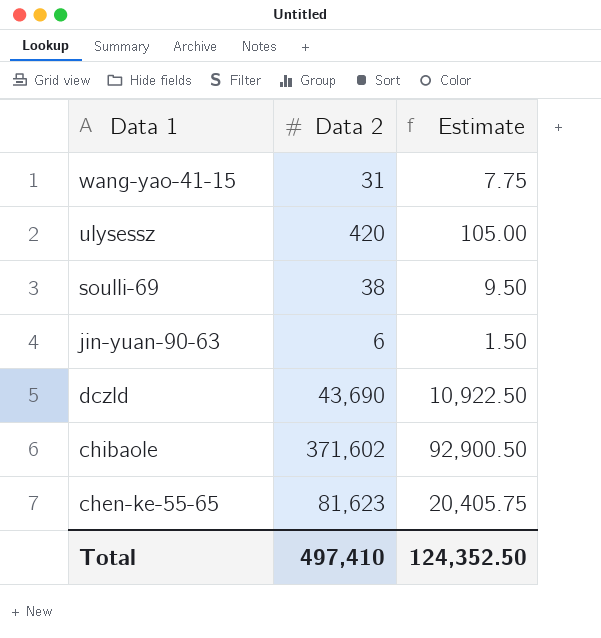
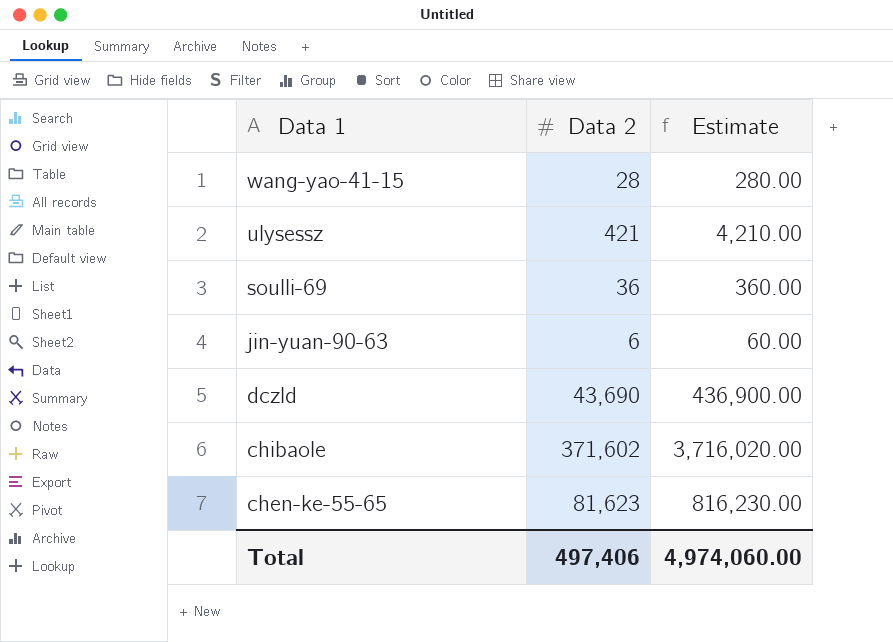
column Estimate | formula: [Data 2] * 0.25 -> [Data 2] * 10
wang-yao-41-15 | Data 2: 31 -> 28
ulysessz | Data 2: 420 -> 421
soulli-69 | Data 2: 38 -> 36
Total | Data 2: 497,410 -> 497,406
Total | Estimate: 124,352.50 -> 4,974,060.00

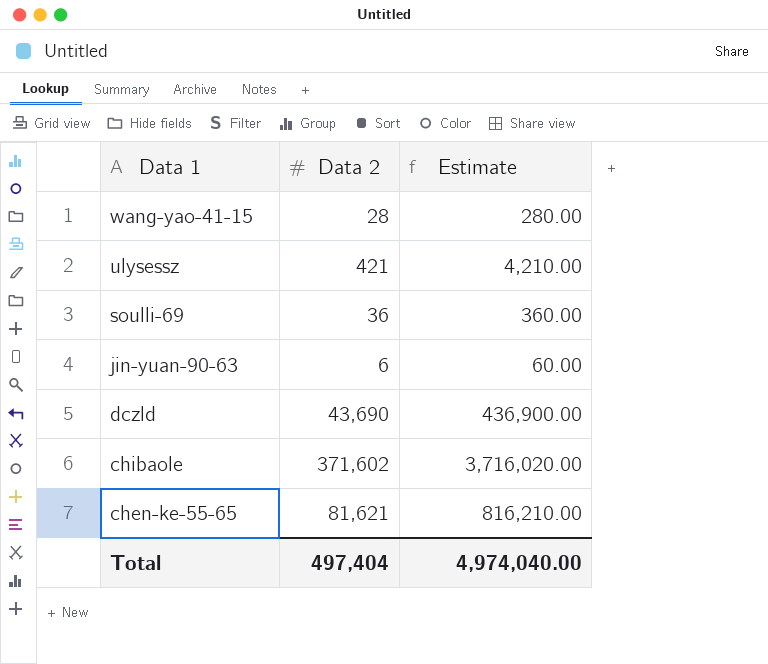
chen-ke-55-65 | Data 2: 81,623 -> 81,621
chen-ke-55-65 | Estimate: 816,230.00 -> 816,210.00
Total | Data 2: 497,406 -> 497,404
Total | Estimate: 4,974,060.00 -> 4,974,040.00

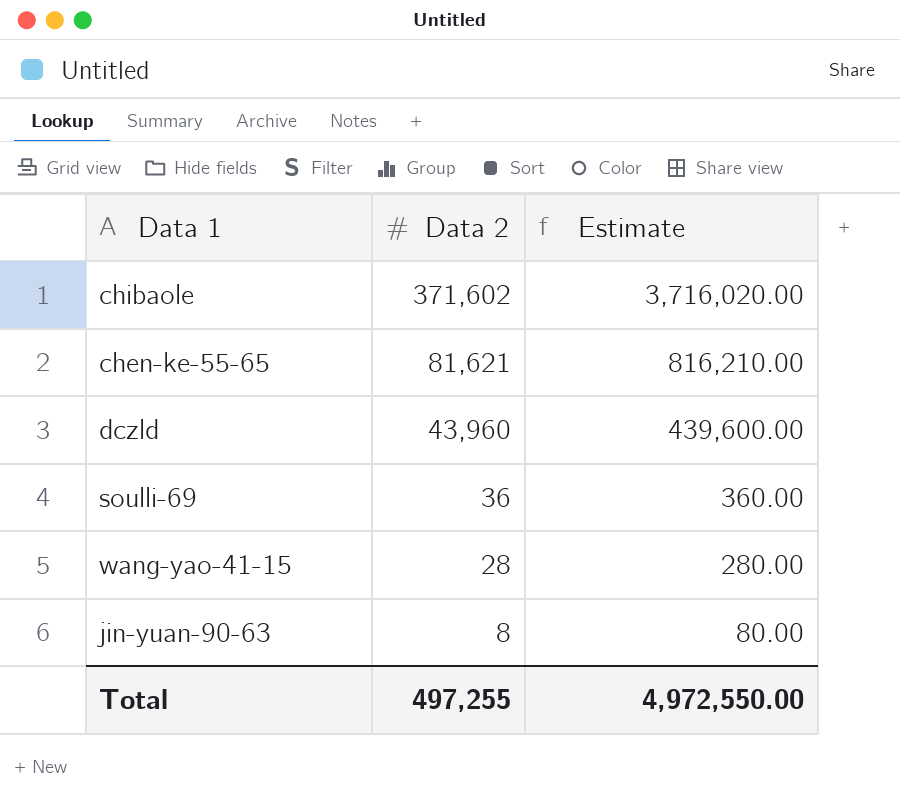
row order: Data 1 descending -> Data 2 descending
row ulysessz: 421 | 4,210.00 -> none
dczld | Data 2: 43,690 -> 43,960
dczld | Estimate: 436,900.00 -> 439,600.00
jin-yuan-90-63 | Data 2: 6 -> 8
jin-yuan-90-63 | Estimate: 60.00 -> 80.00
Total | Data 2: 497,404 -> 497,255
Total | Estimate: 4,974,040.00 -> 4,972,550.00

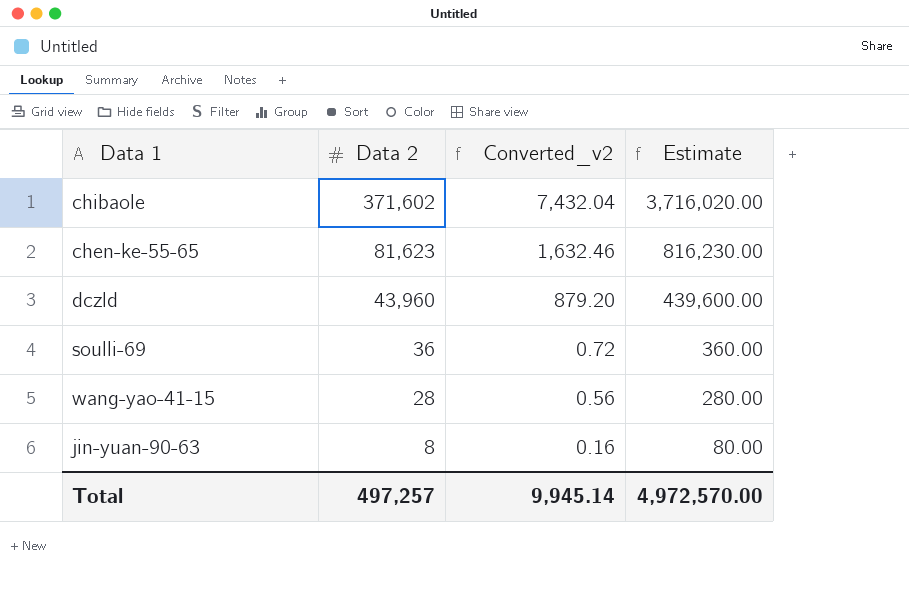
column Converted_v2 | formula: none -> [Data 2] * 0.02
chen-ke-55-65 | Data 2: 81,621 -> 81,623
chen-ke-55-65 | Estimate: 816,210.00 -> 816,230.00
Total | Data 2: 497,255 -> 497,257
Total | Estimate: 4,972,550.00 -> 4,972,570.00

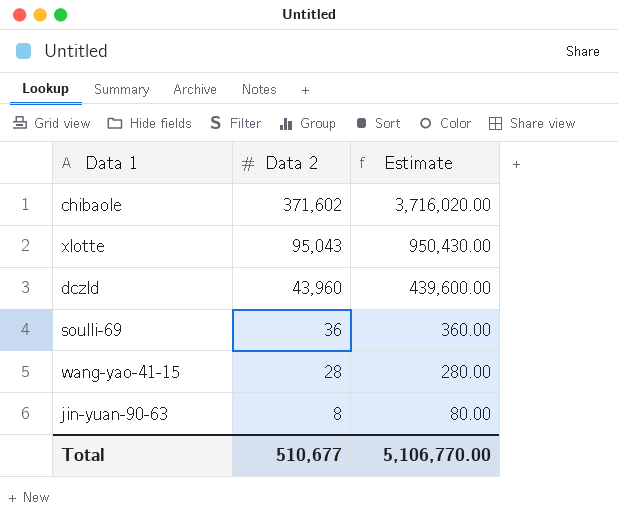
column Converted_v2 | formula: [Data 2] * 0.02 -> none
row chen-ke-55-65: 81,623 | 1,632.46 | 816,230.00 -> none
row xlotte: none -> 95,043 | 950,430.00
Total | Data 2: 497,257 -> 510,677
Total | Estimate: 4,972,570.00 -> 5,106,770.00

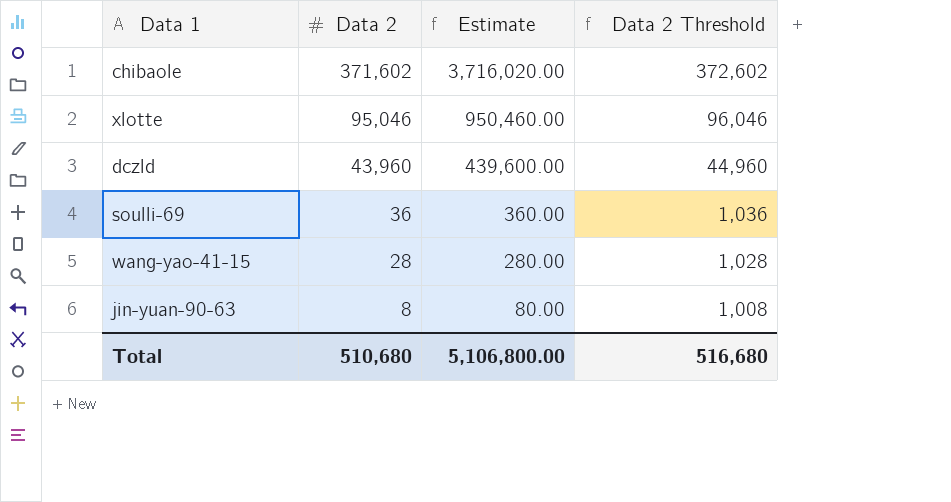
column Data 2 Threshold | formula: none -> [Data 2] + 1000
xlotte | Data 2: 95,043 -> 95,046
xlotte | Estimate: 950,430.00 -> 950,460.00
Total | Data 2: 510,677 -> 510,680
Total | Estimate: 5,106,770.00 -> 5,106,800.00

